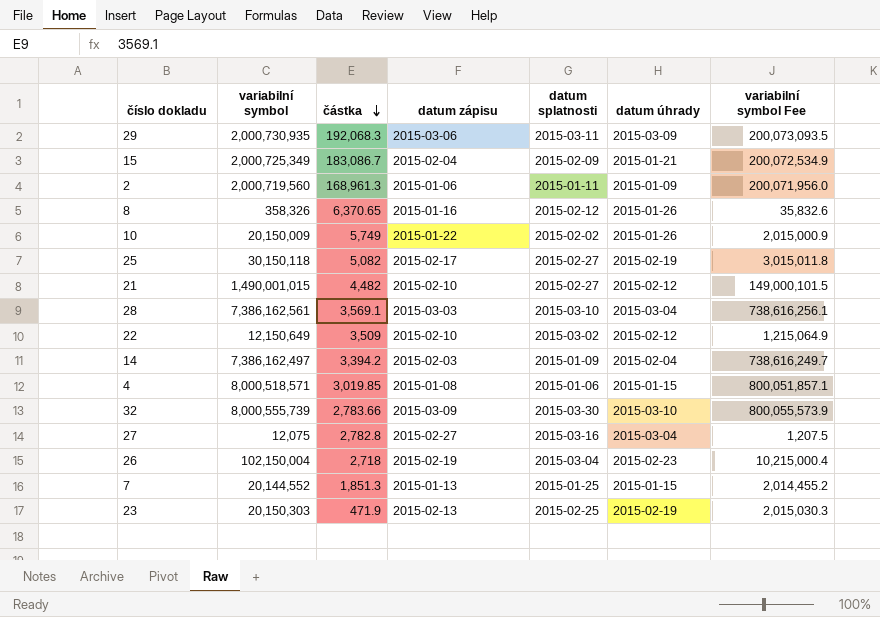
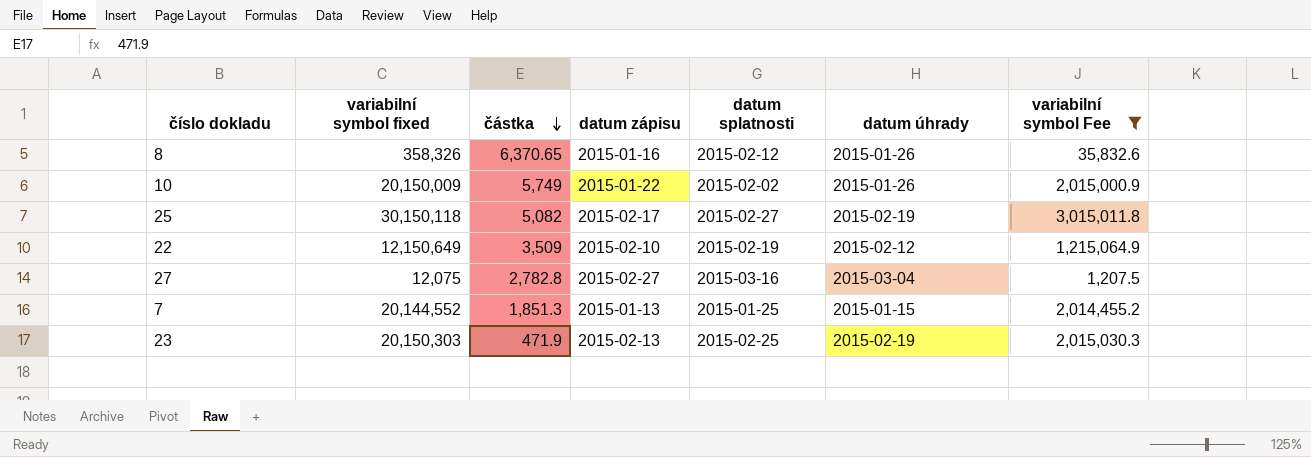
filter: none -> variabilní symbol Fee <= 3,015,011.8
column name: variabilní symbol -> variabilní symbol fixed
22 | datum splatnosti: 2015-03-02 -> 2015-02-19

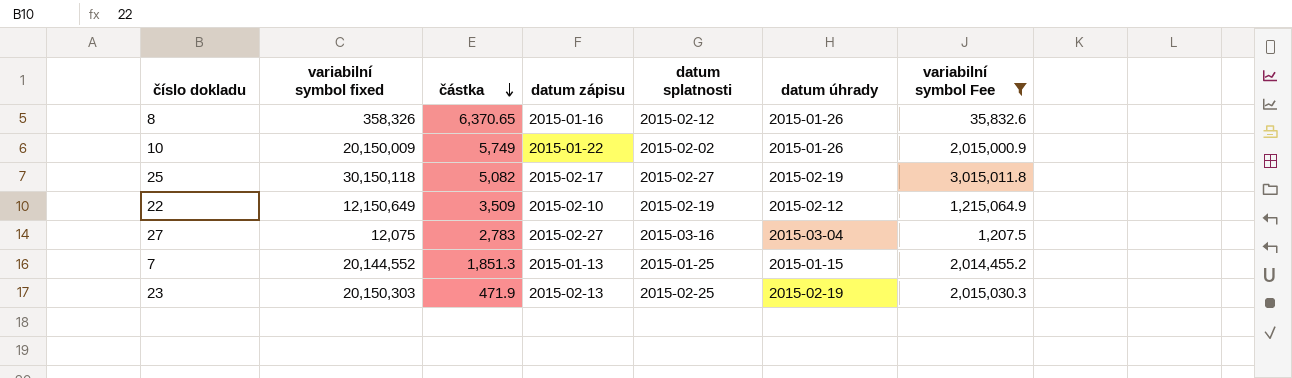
27 | částka: 2,782.8 -> 2,783

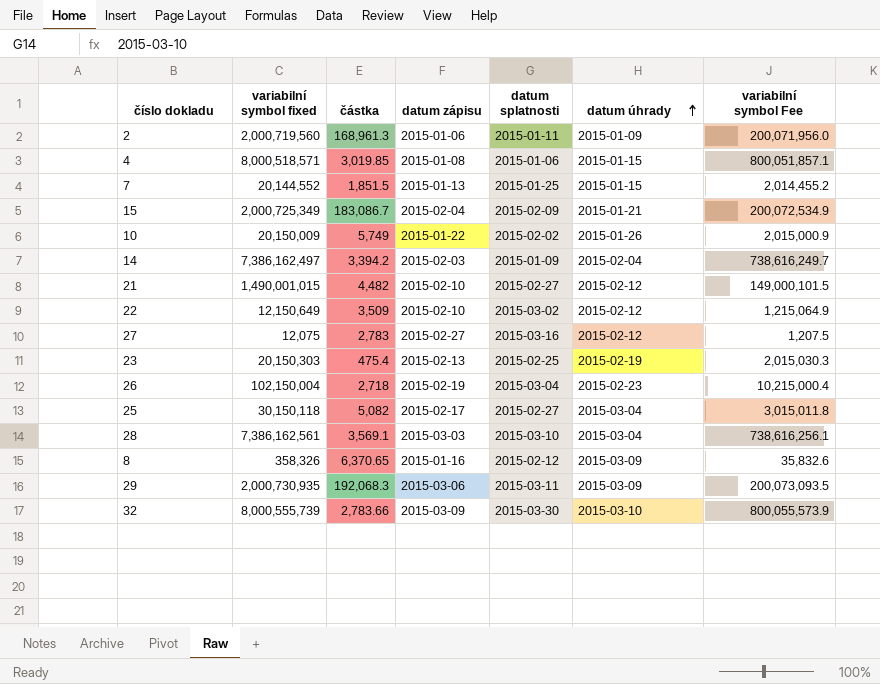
filter: variabilní symbol Fee <= 3,015,011.8 -> none
row order: částka descending -> datum úhrady ascending
7 | částka: 1,851.3 -> 1,851.5
22 | datum splatnosti: 2015-02-19 -> 2015-03-02
27 | datum úhrady: 2015-03-04 -> 2015-02-12
23 | částka: 471.9 -> 475.4
25 | datum úhrady: 2015-02-19 -> 2015-03-04
8 | datum úhrady: 2015-01-26 -> 2015-03-09

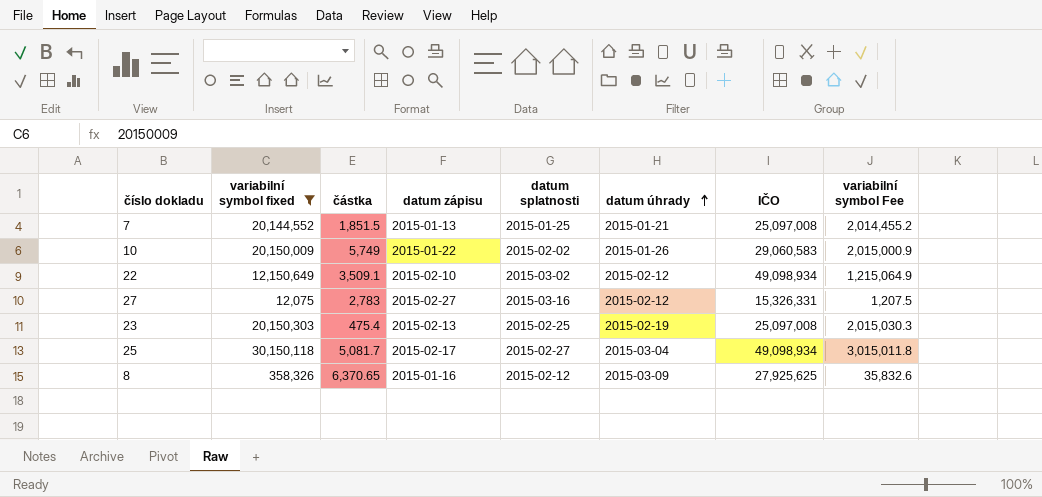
filter: none -> variabilní symbol fixed <= 30,150,118
column IČO | position: none -> 7
7 | datum úhrady: 2015-01-15 -> 2015-01-21
22 | částka: 3,509 -> 3,509.1
25 | částka: 5,082 -> 5,081.7

